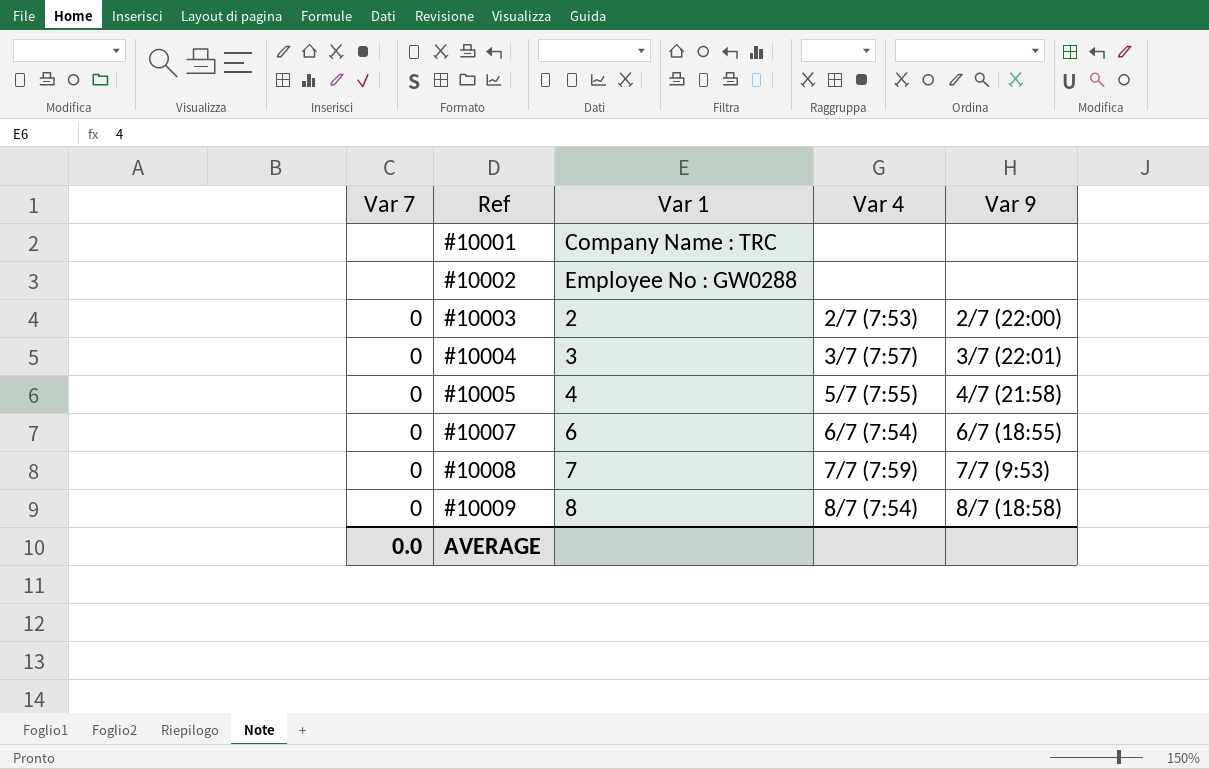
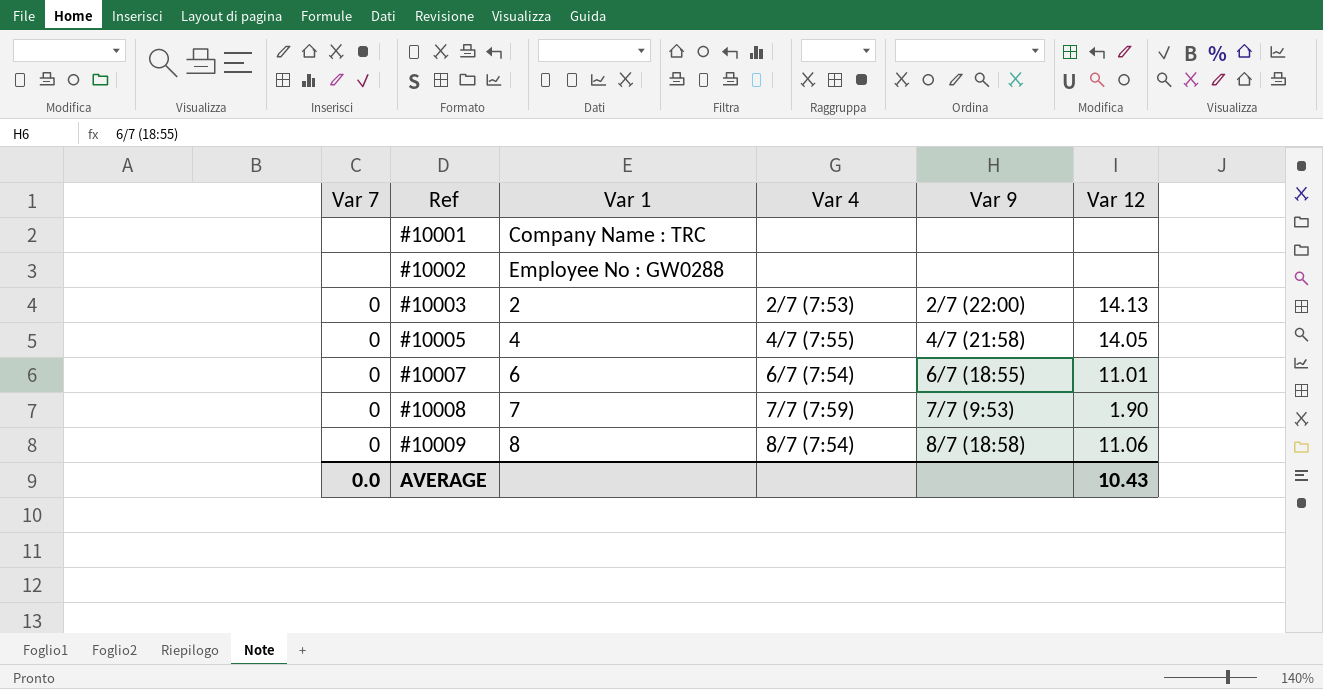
column Var 12 | position: none -> 6
row #10004: 0 | 3 | 3/7 (7:57) | 3/7 (22:01) -> none
#10005 | Var 4: 5/7 (7:55) -> 4/7 (7:55)

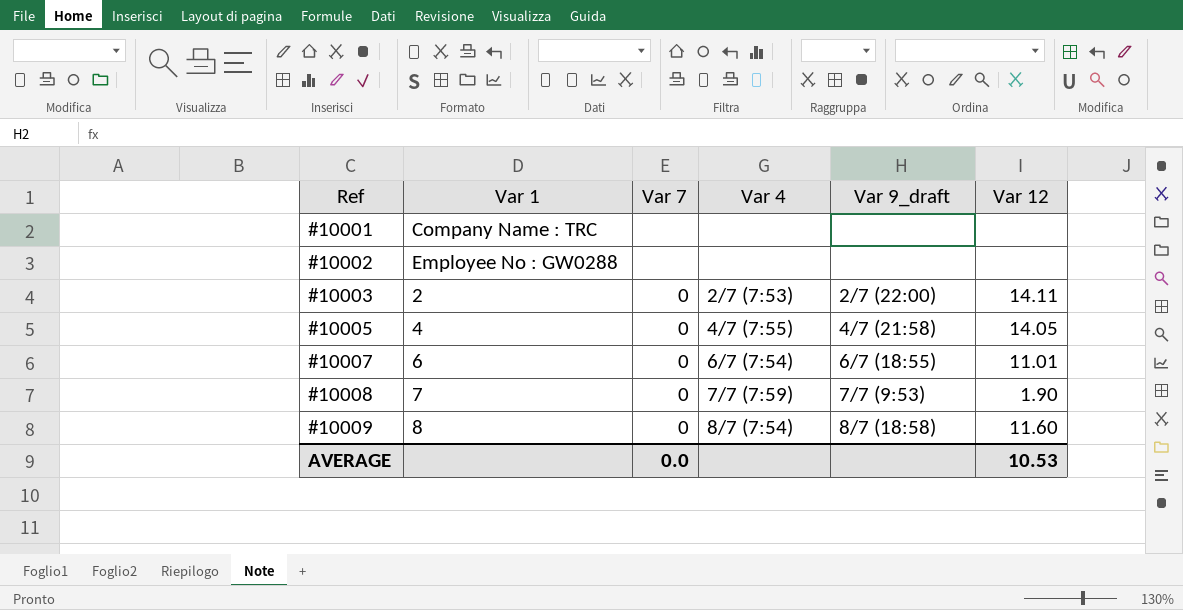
column Var 7 | position: 1 -> 3
column name: Var 9 -> Var 9_draft
#10003 | Var 12: 14.13 -> 14.11
#10009 | Var 12: 11.06 -> 11.60
AVERAGE | Var 12: 10.43 -> 10.53

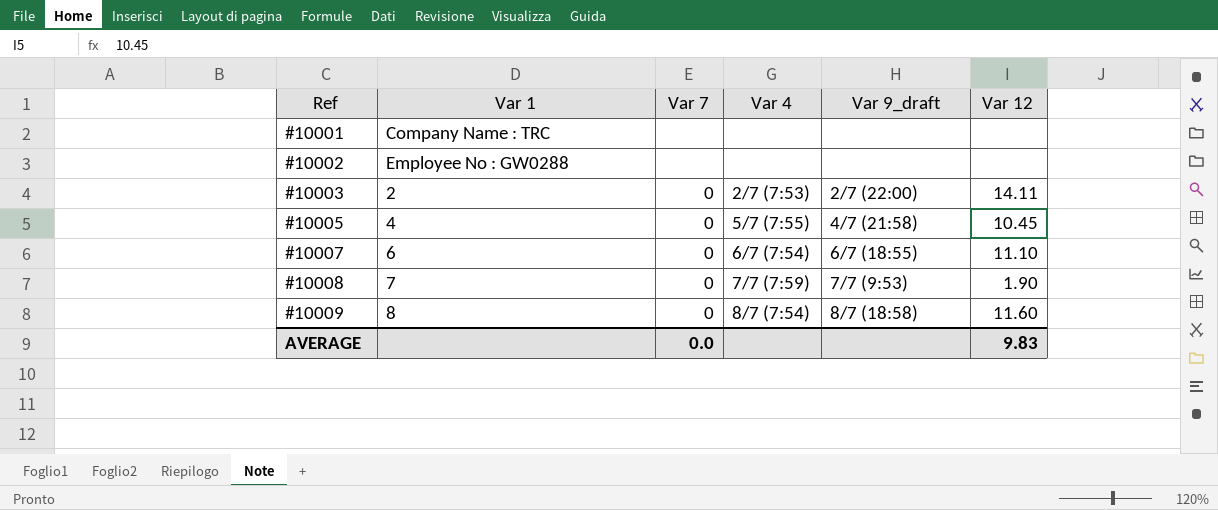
#10005 | Var 4: 4/7 (7:55) -> 5/7 (7:55)
#10005 | Var 12: 14.05 -> 10.45
#10007 | Var 12: 11.01 -> 11.10
AVERAGE | Var 12: 10.53 -> 9.83

